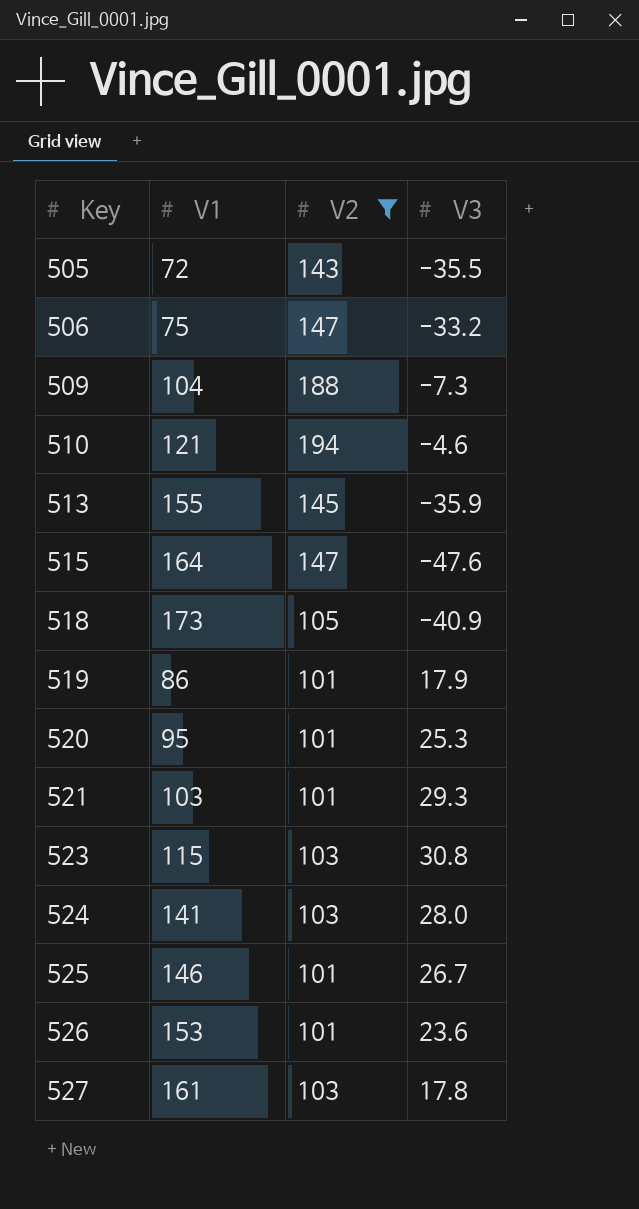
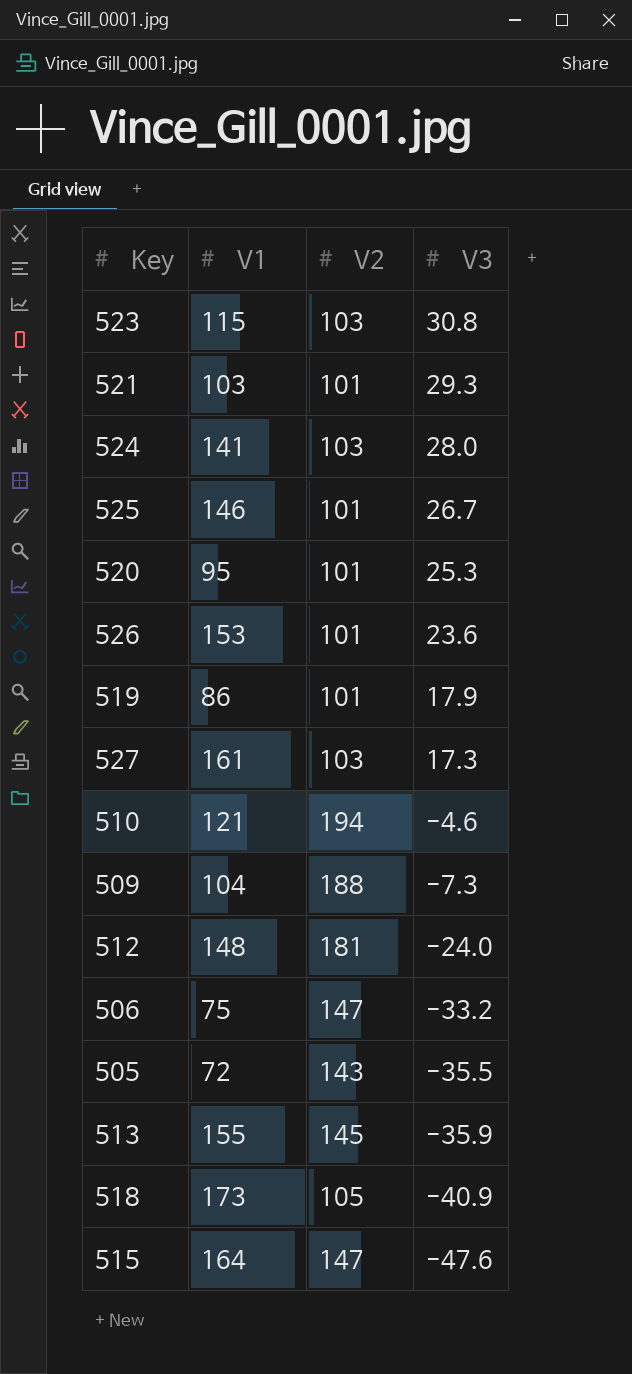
filter: V2 != 181 -> none
row order: Key ascending -> V3 descending
527 | V3: 17.8 -> 17.3

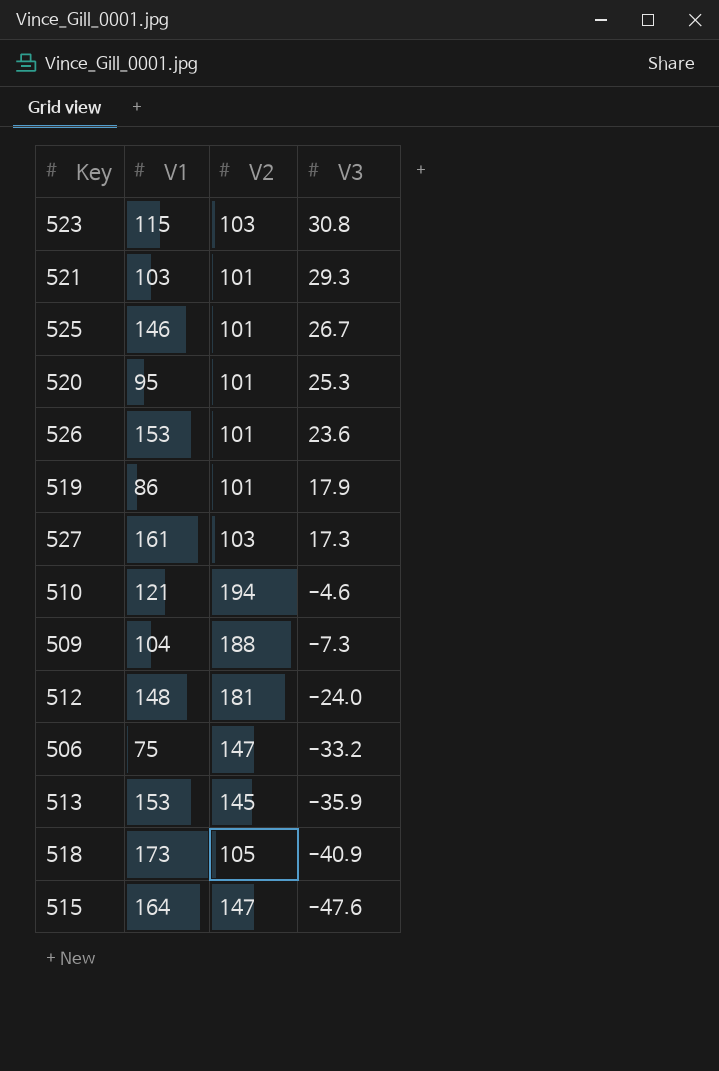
row 524: 141 | 103 | 28.0 -> none
row 505: 72 | 143 | -35.5 -> none
513 | V1: 155 -> 153

